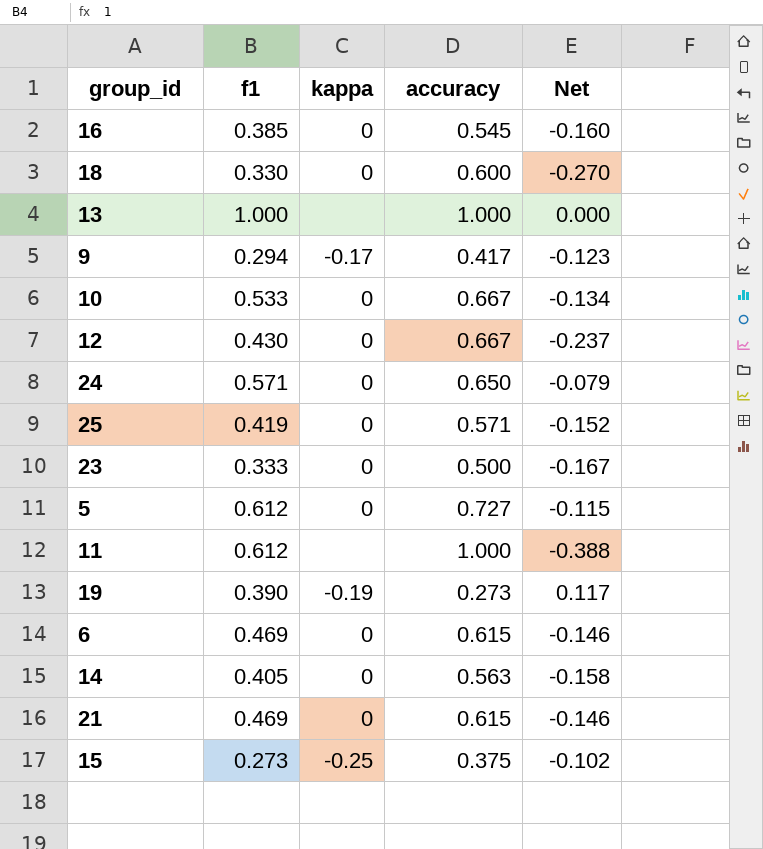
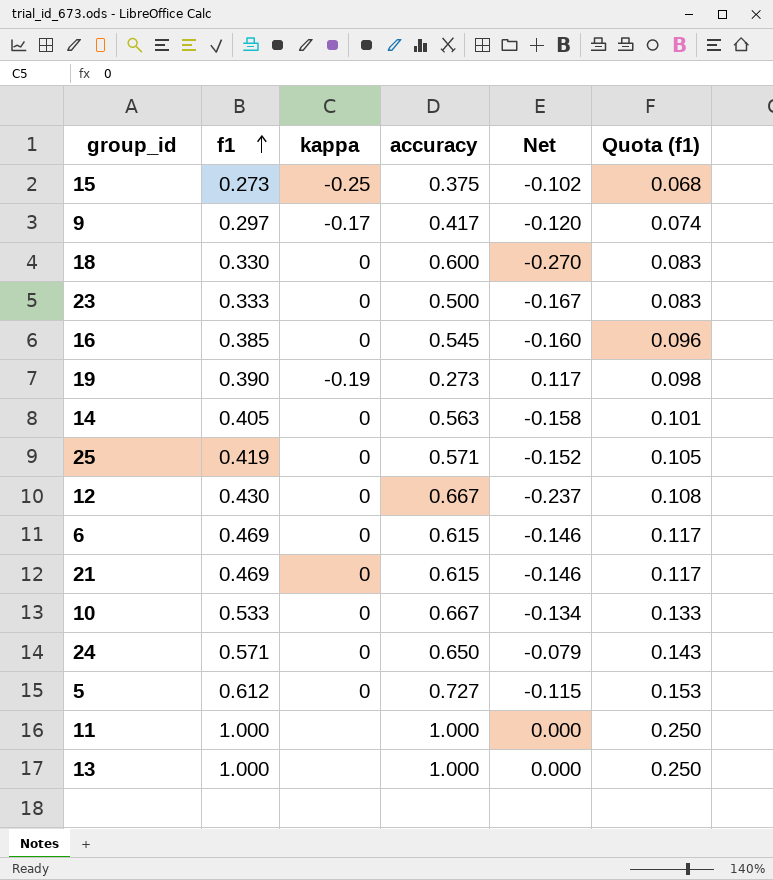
row order: none -> f1 ascending
column Quota (f1) | formula: none -> [f1] * 0.25
9 | f1: 0.294 -> 0.297
9 | Net: -0.123 -> -0.120
11 | f1: 0.612 -> 1.000
11 | Net: -0.388 -> 0.000

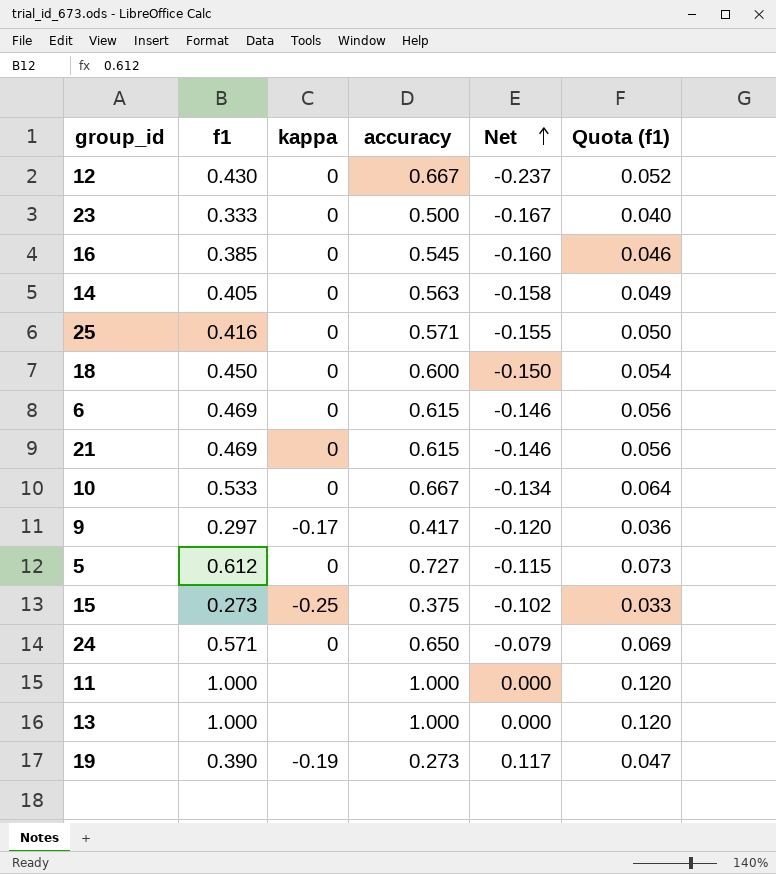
row order: f1 ascending -> Net ascending
column Quota (f1) | formula: [f1] * 0.25 -> [f1] * 0.12
25 | f1: 0.419 -> 0.416
25 | Net: -0.152 -> -0.155
18 | f1: 0.330 -> 0.450
18 | Net: -0.270 -> -0.150

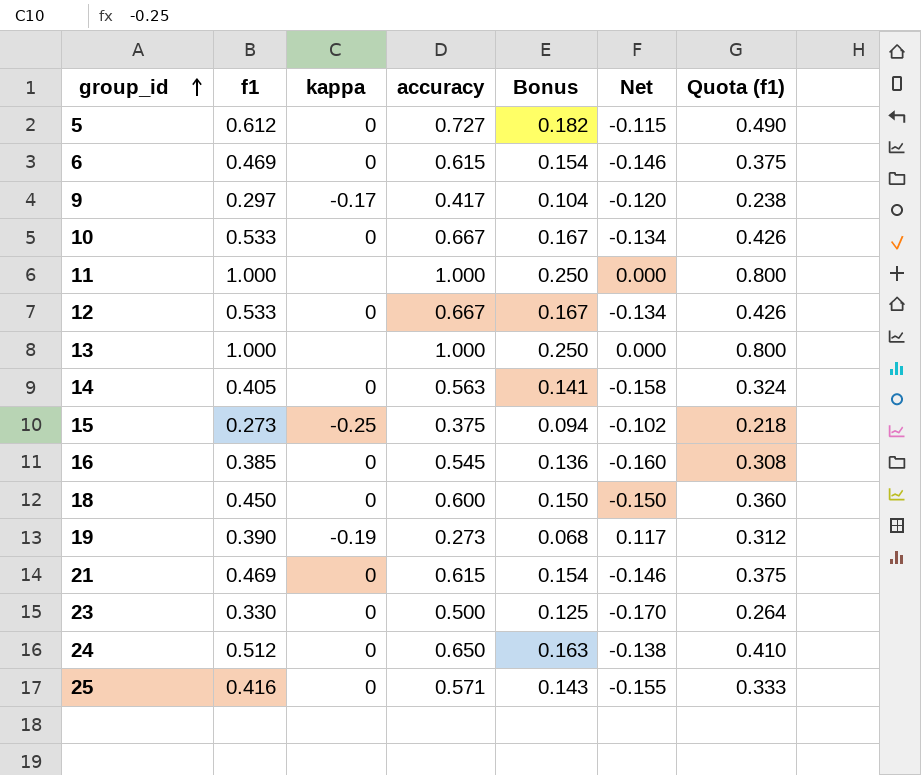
row order: Net ascending -> group_id ascending
column Bonus | formula: none -> [accuracy] * 0.25
column Quota (f1) | formula: [f1] * 0.12 -> [f1] * 0.8
12 | f1: 0.430 -> 0.533
12 | Net: -0.237 -> -0.134
23 | f1: 0.333 -> 0.330
23 | Net: -0.167 -> -0.170
24 | f1: 0.571 -> 0.512
24 | Net: -0.079 -> -0.138

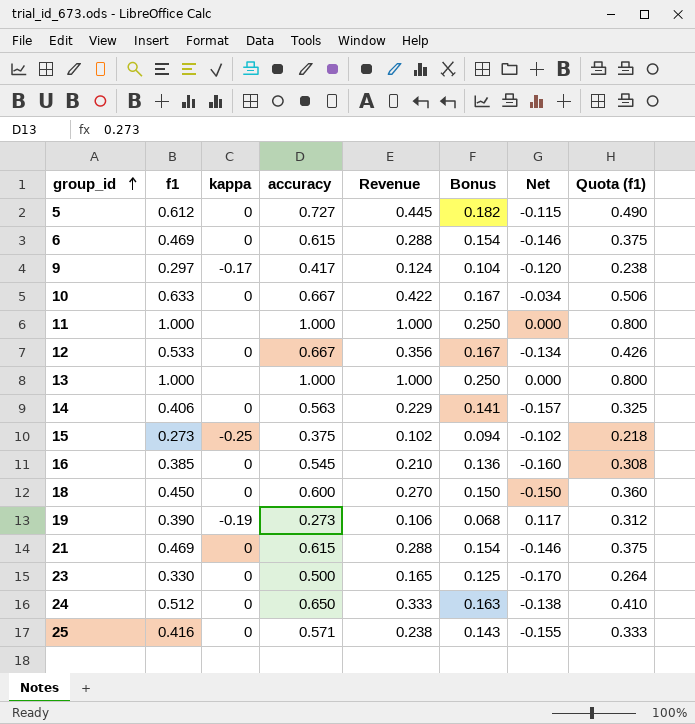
column Revenue | formula: none -> [f1] * [accuracy]
10 | f1: 0.533 -> 0.633
10 | Net: -0.134 -> -0.034
10 | Quota (f1): 0.426 -> 0.506
14 | f1: 0.405 -> 0.406
14 | Net: -0.158 -> -0.157
14 | Quota (f1): 0.324 -> 0.325

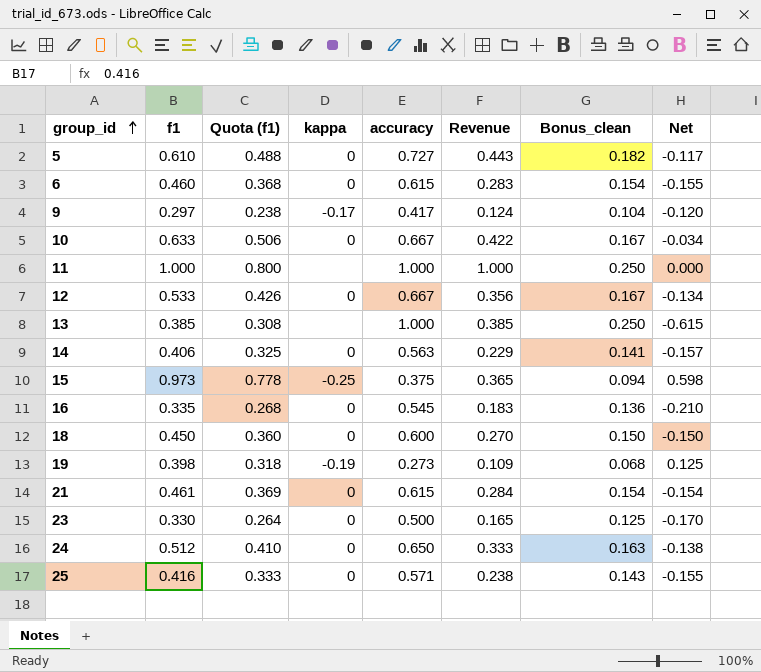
column Quota (f1) | position: 8 -> 3
column name: Bonus -> Bonus_clean
5 | f1: 0.612 -> 0.610
5 | Quota (f1): 0.490 -> 0.488
5 | Revenue: 0.445 -> 0.443
5 | Net: -0.115 -> -0.117
6 | f1: 0.469 -> 0.460
6 | Quota (f1): 0.375 -> 0.368
6 | Revenue: 0.288 -> 0.283
6 | Net: -0.146 -> -0.155
13 | f1: 1.000 -> 0.385
13 | Quota (f1): 0.800 -> 0.308
13 | Revenue: 1.000 -> 0.385
13 | Net: 0.000 -> -0.615
15 | f1: 0.273 -> 0.973
15 | Quota (f1): 0.218 -> 0.778
15 | Revenue: 0.102 -> 0.365
15 | Net: -0.102 -> 0.598
16 | f1: 0.385 -> 0.335
16 | Quota (f1): 0.308 -> 0.268
16 | Revenue: 0.210 -> 0.183
16 | Net: -0.160 -> -0.210
19 | f1: 0.390 -> 0.398
19 | Quota (f1): 0.312 -> 0.318
19 | Revenue: 0.106 -> 0.109
19 | Net: 0.117 -> 0.125
21 | f1: 0.469 -> 0.461
21 | Quota (f1): 0.375 -> 0.369
21 | Revenue: 0.288 -> 0.284
21 | Net: -0.146 -> -0.154

